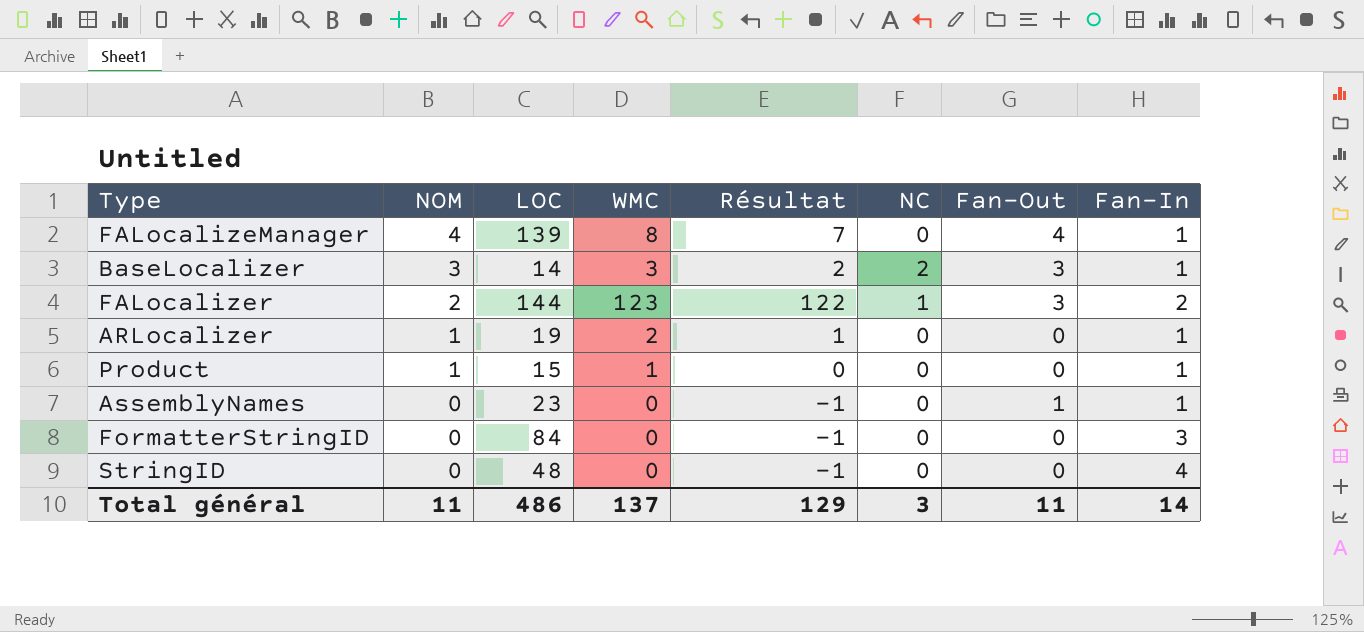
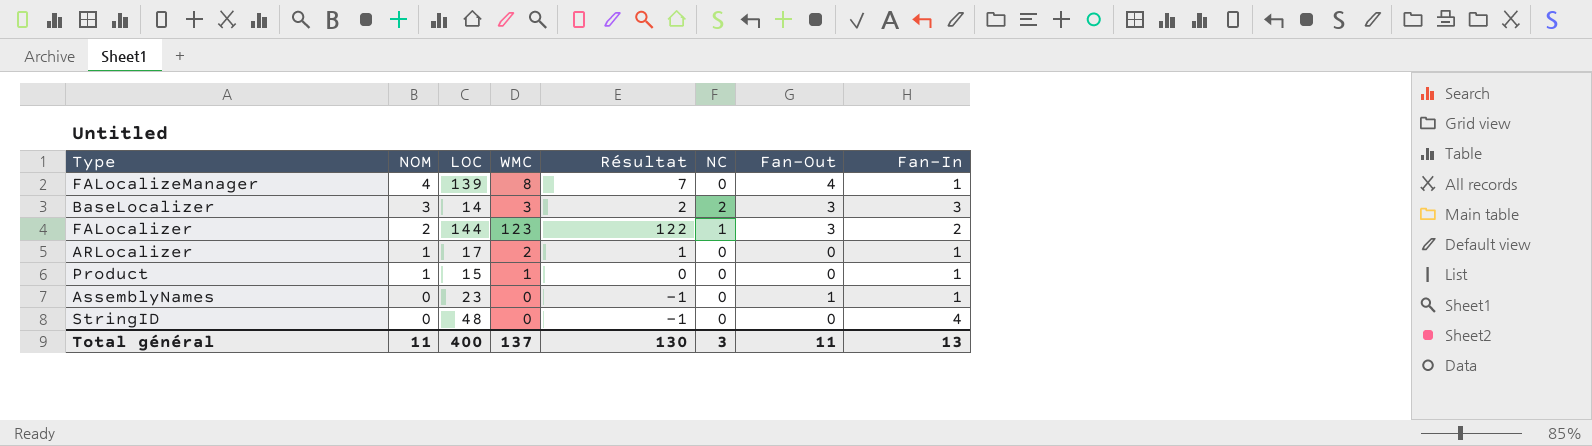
row FormatterStringID: 0 | 84 | 0 | -1 | 0 | 0 | 3 -> none
BaseLocalizer | Fan-In: 1 -> 3
ARLocalizer | LOC: 19 -> 17
Total général | LOC: 486 -> 400
Total général | Résultat: 129 -> 130
Total général | Fan-In: 14 -> 13

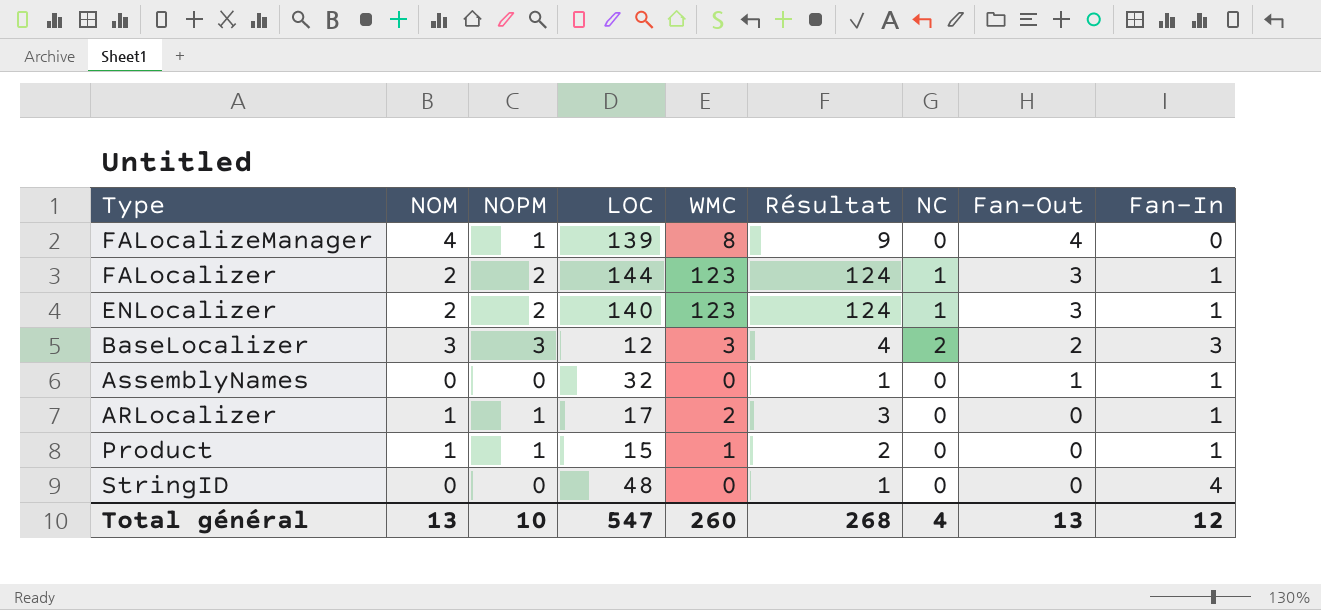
row order: NOM descending -> Fan-Out descending
column NOPM | position: none -> 3
column Résultat | formula: [WMC] - 1 -> [WMC] + 1
FALocalizeManager | Fan-In: 1 -> 0
FALocalizer | Fan-In: 2 -> 1
row ENLocalizer: none -> 2 | 2 | 140 | 123 | 124 | 1 | 3 | 1
BaseLocalizer | LOC: 14 -> 12
BaseLocalizer | Fan-Out: 3 -> 2
AssemblyNames | LOC: 23 -> 32
Total général | NOM: 11 -> 13
Total général | LOC: 400 -> 547
Total général | WMC: 137 -> 260
Total général | Résultat: 130 -> 268
Total général | NC: 3 -> 4
Total général | Fan-Out: 11 -> 13
Total général | Fan-In: 13 -> 12

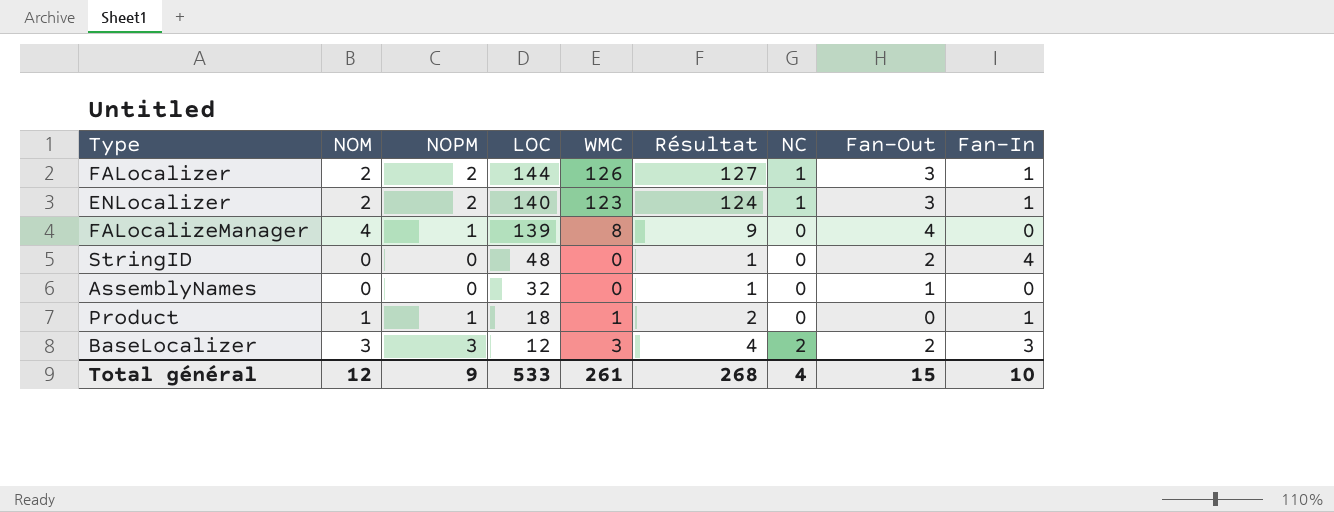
row order: Fan-Out descending -> LOC descending
row ARLocalizer: 1 | 1 | 17 | 2 | 3 | 0 | 0 | 1 -> none
FALocalizer | WMC: 123 -> 126
FALocalizer | Résultat: 124 -> 127
StringID | Fan-Out: 0 -> 2
AssemblyNames | Fan-In: 1 -> 0
Product | LOC: 15 -> 18
Total général | NOM: 13 -> 12
Total général | NOPM: 10 -> 9
Total général | LOC: 547 -> 533
Total général | WMC: 260 -> 261
Total général | Fan-Out: 13 -> 15
Total général | Fan-In: 12 -> 10

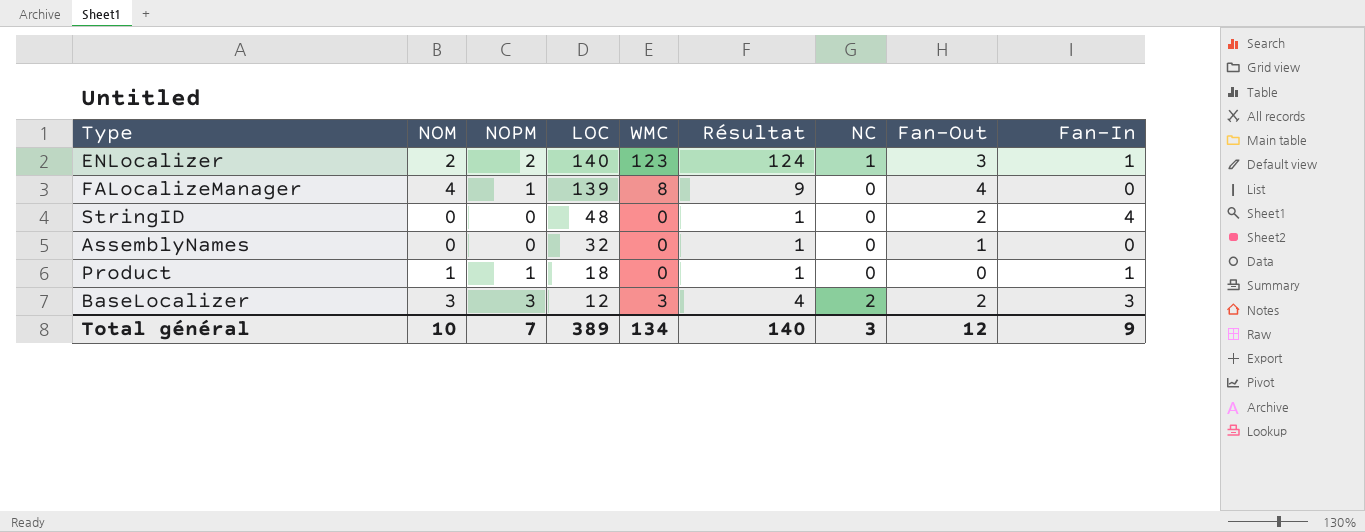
row FALocalizer: 2 | 2 | 144 | 126 | 127 | 1 | 3 | 1 -> none
Product | WMC: 1 -> 0
Product | Résultat: 2 -> 1
Total général | NOM: 12 -> 10
Total général | NOPM: 9 -> 7
Total général | LOC: 533 -> 389
Total général | WMC: 261 -> 134
Total général | Résultat: 268 -> 140
Total général | NC: 4 -> 3
Total général | Fan-Out: 15 -> 12
Total général | Fan-In: 10 -> 9

